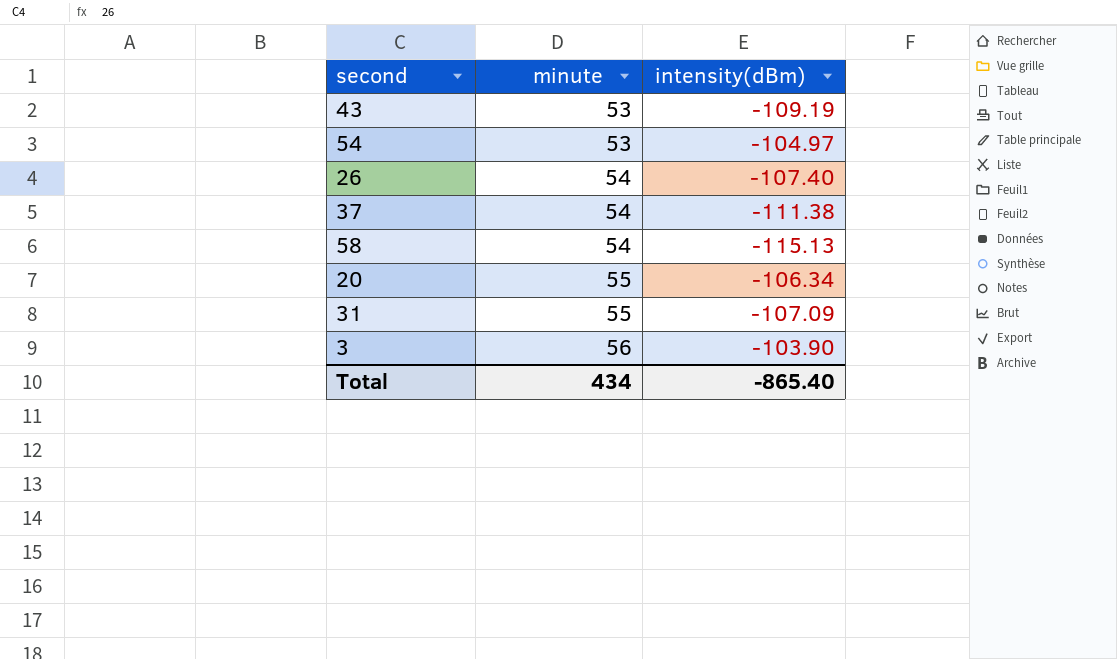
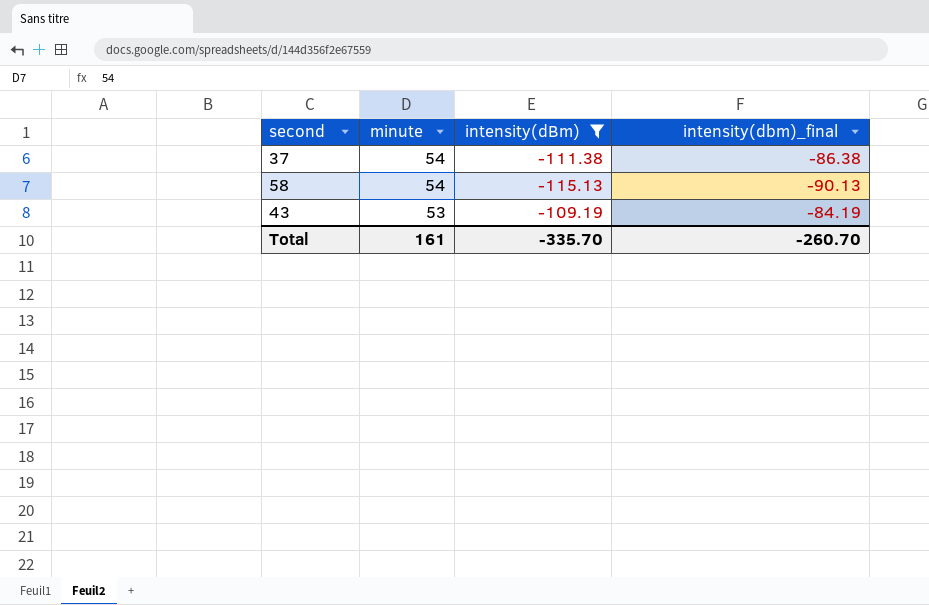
filter: none -> intensity(dBm) <= -109.19
row order: minute ascending -> minute descending
column intensity(dbm)_final | formula: none -> [intensity(dBm)] + 25
Total | minute: 434 -> 161
Total | intensity(dBm): -865.40 -> -335.70

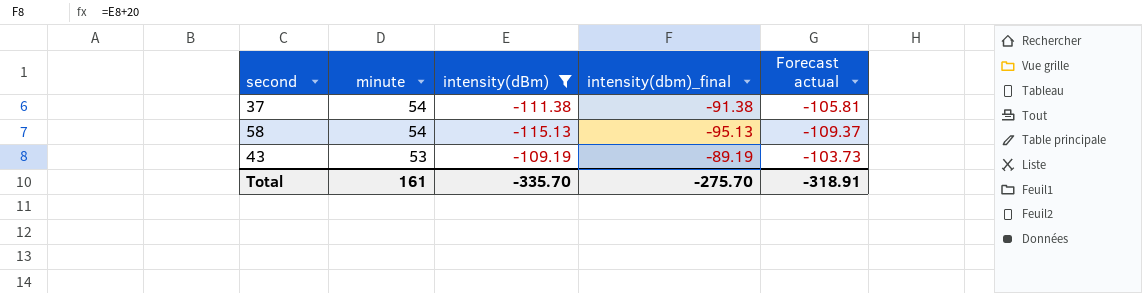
column intensity(dbm)_final | formula: [intensity(dBm)] + 25 -> [intensity(dBm)] + 20
column Forecast actual | formula: none -> [intensity(dBm)] * 0.95
Total | intensity(dbm)_final: -260.70 -> -275.70

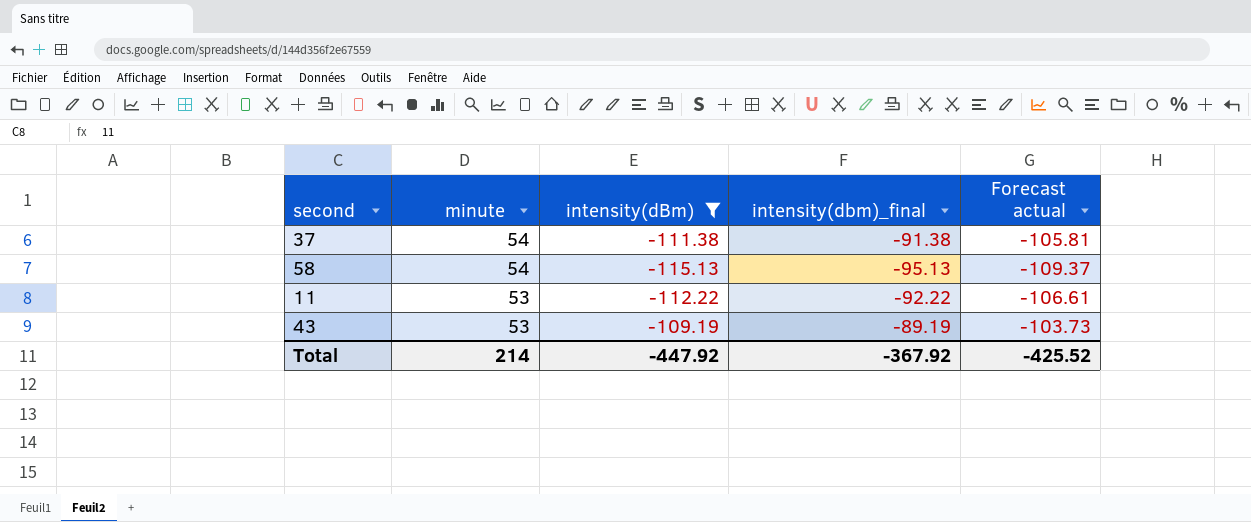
row 11: none -> 53 | -112.22 | -92.22 | -106.61
Total | minute: 161 -> 214
Total | intensity(dBm): -335.70 -> -447.92
Total | intensity(dbm)_final: -275.70 -> -367.92
Total | Forecast actual: -318.91 -> -425.52

